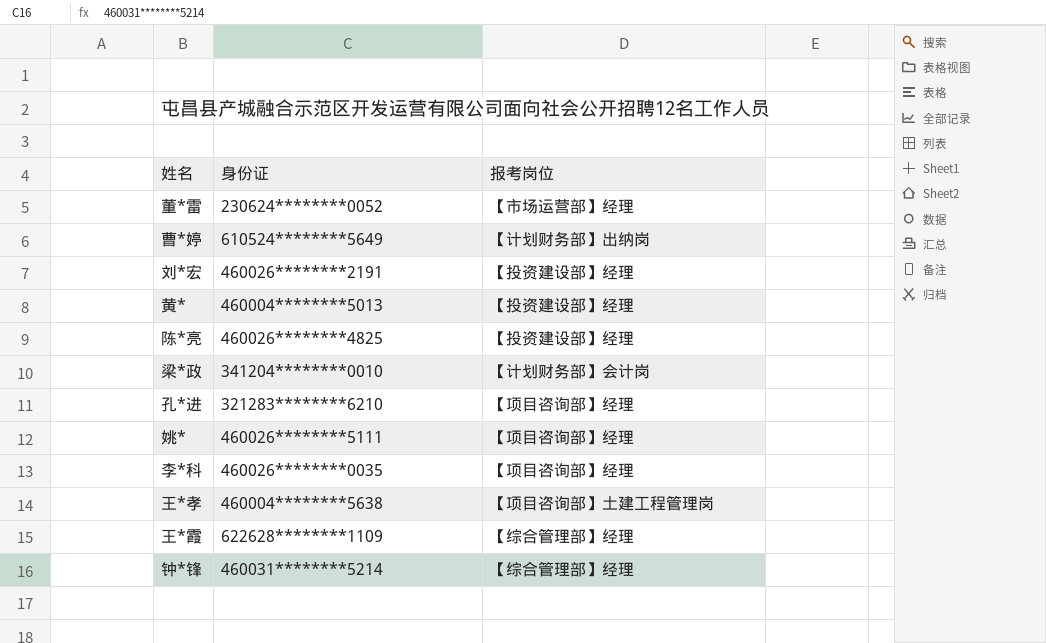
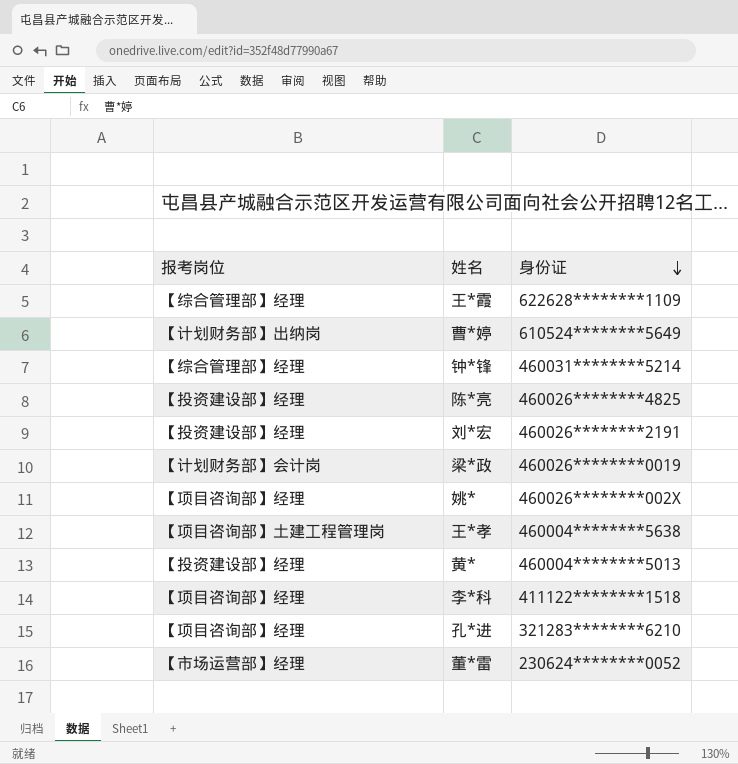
row order: none -> 身份证 descending
column 报考岗位 | position: 3 -> 1
梁*政 | 身份证: 341204********0010 -> 460026********0019
姚* | 身份证: 460026********5111 -> 460026********002X
李*科 | 身份证: 460026********0035 -> 411122********1518

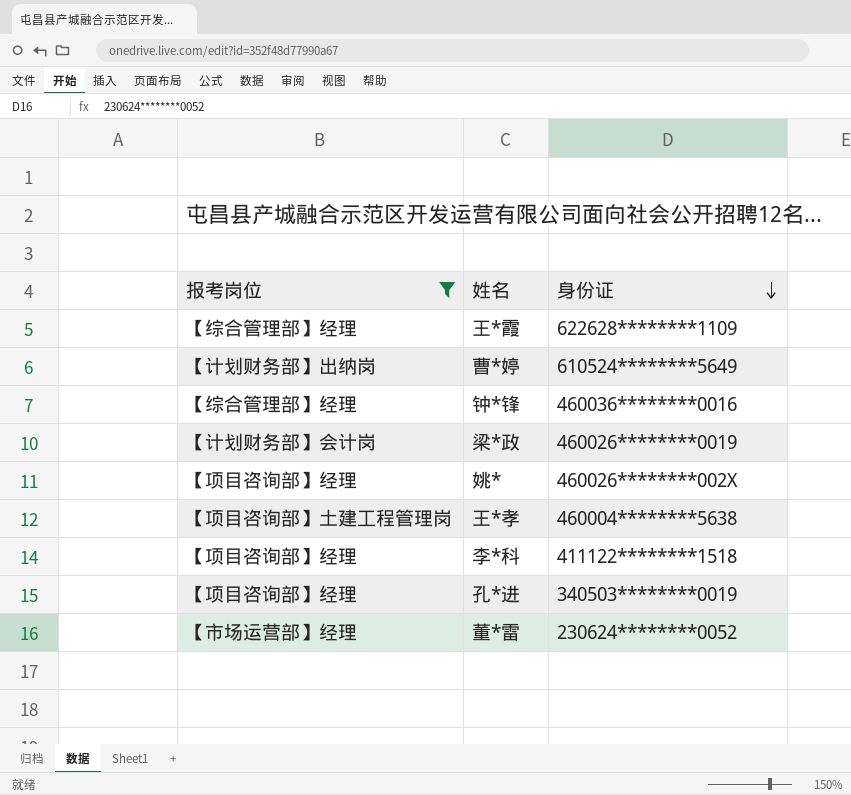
filter: none -> 报考岗位 != 【投资建设部】经理
钟*锋 | 身份证: 460031********5214 -> 460036********0016
孔*进 | 身份证: 321283********6210 -> 340503********0019

